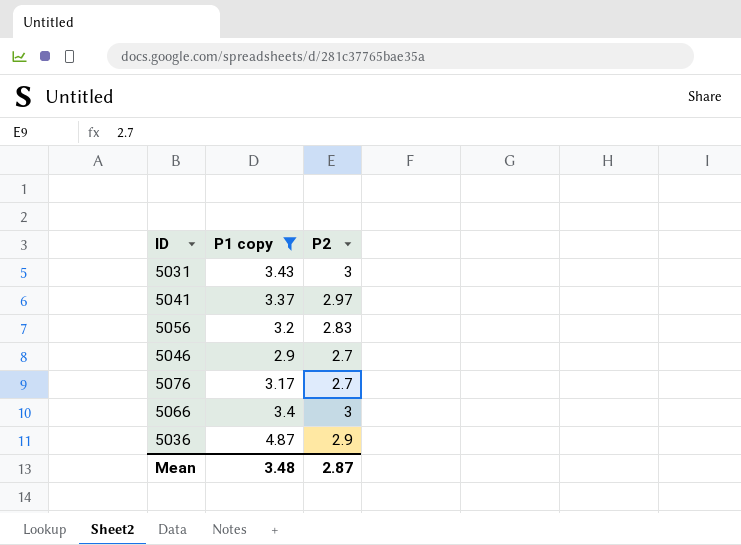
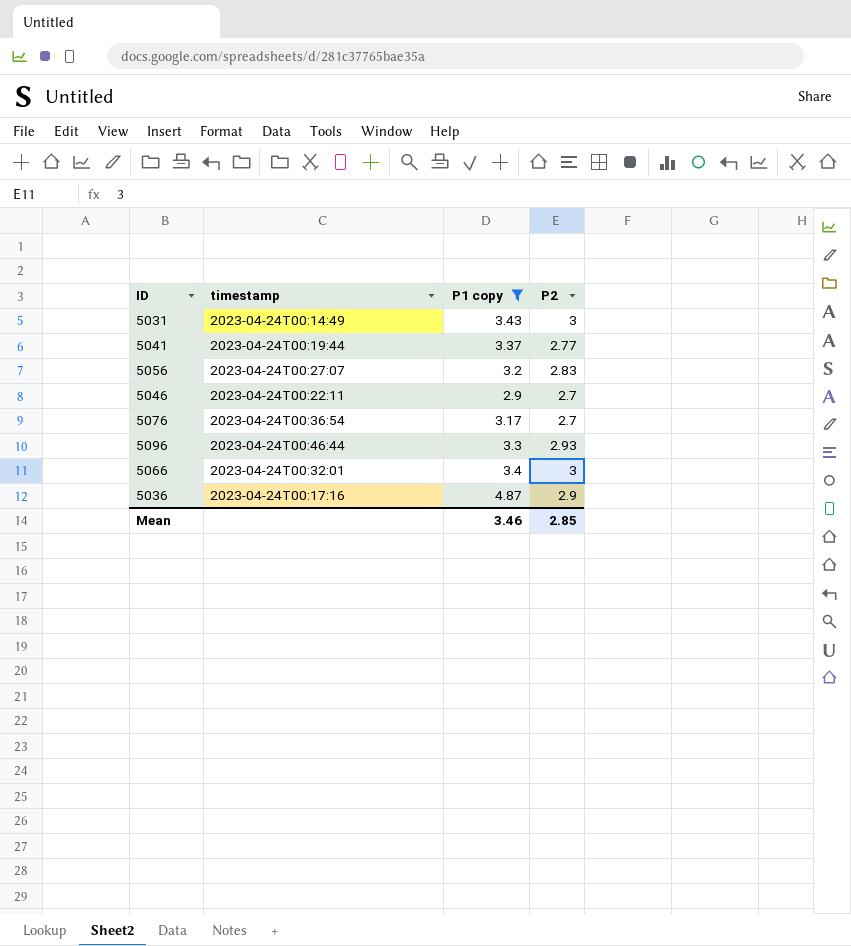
column timestamp | position: none -> 2
5041 | P2: 2.97 -> 2.77
row 5096: none -> 2023-04-24T00:46:44 | 3.3 | 2.93
Mean | P1 copy: 3.48 -> 3.46
Mean | P2: 2.87 -> 2.85

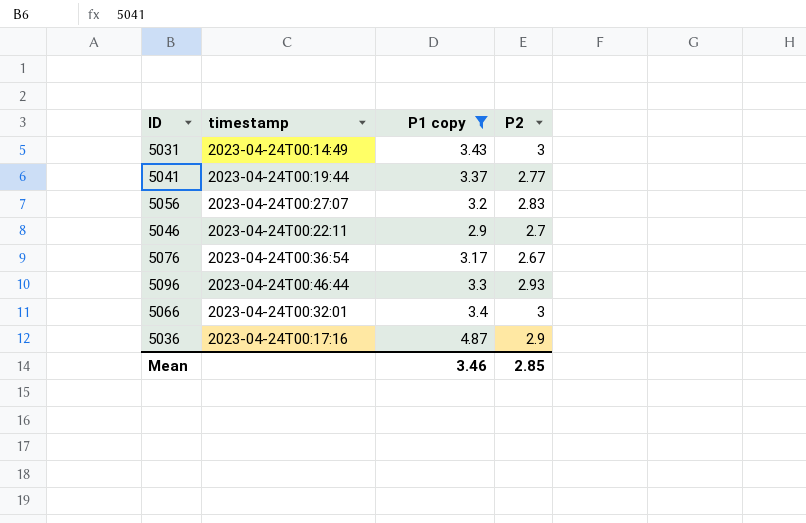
5076 | P2: 2.7 -> 2.67

